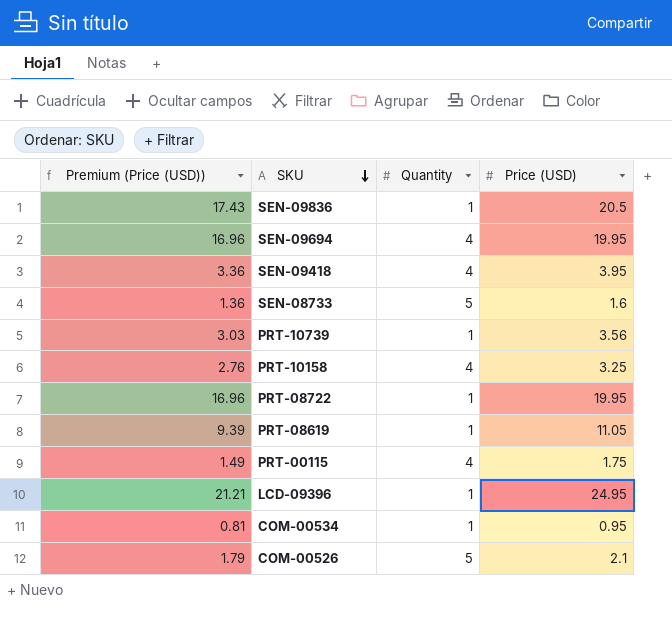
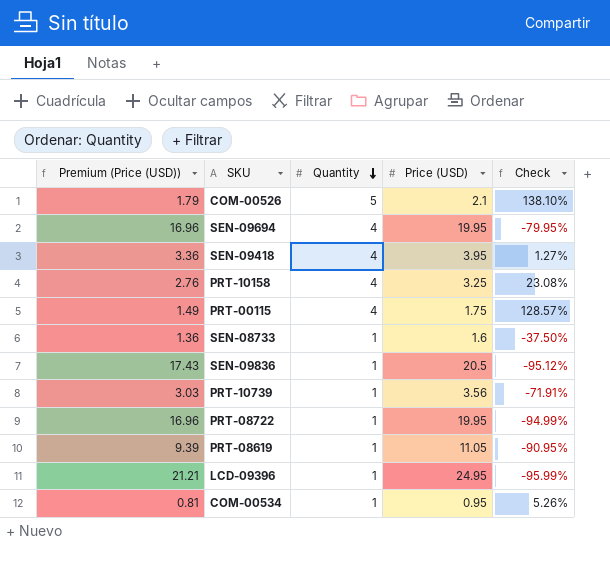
row order: SKU descending -> Quantity descending
column Check | formula: none -> ([Quantity] - [Price (USD)]) / [Price (USD)]
SEN-08733 | Quantity: 5 -> 1

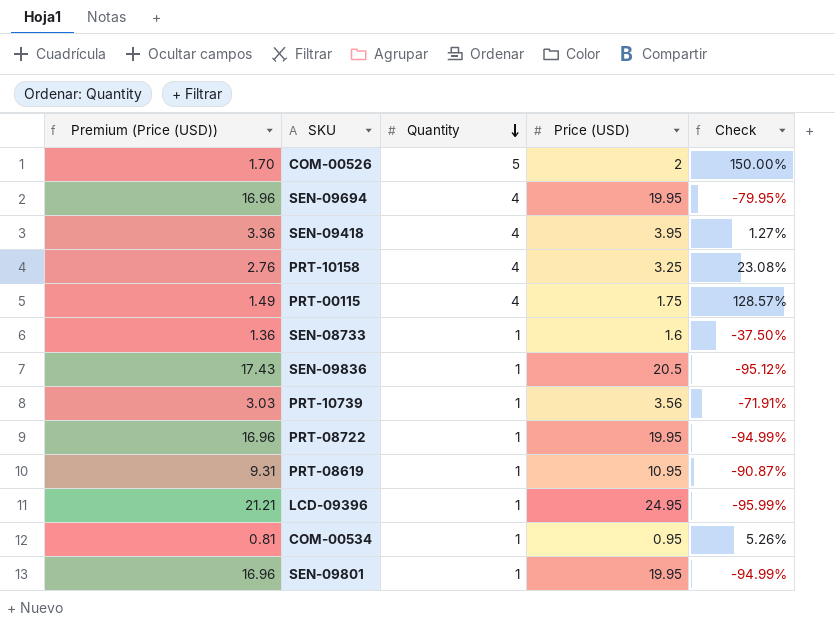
COM-00526 | Premium (Price (USD)): 1.79 -> 1.70
COM-00526 | Price (USD): 2.1 -> 2
COM-00526 | Check: 138.10% -> 150.00%
PRT-08619 | Premium (Price (USD)): 9.39 -> 9.31
PRT-08619 | Price (USD): 11.05 -> 10.95
PRT-08619 | Check: -90.95% -> -90.87%
row SEN-09801: none -> 16.96 | 1 | 19.95 | -94.99%

